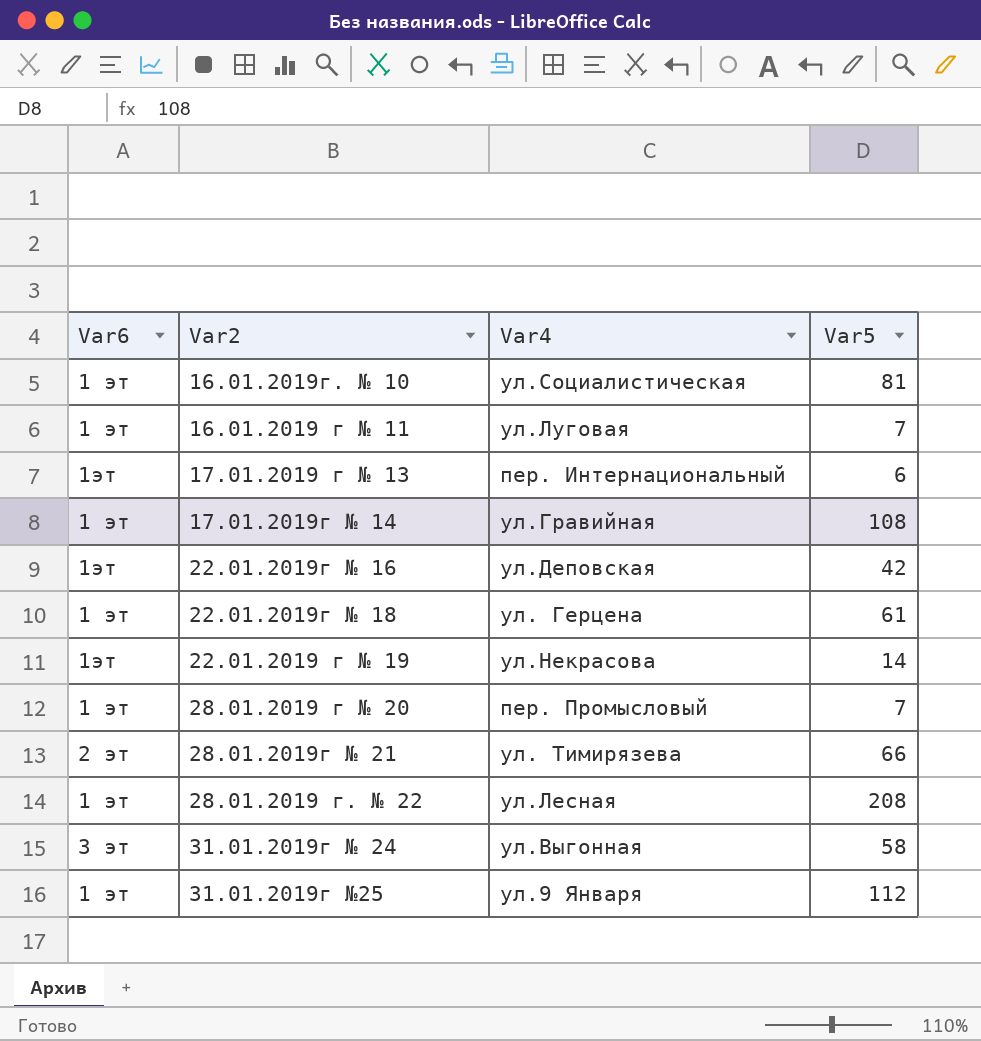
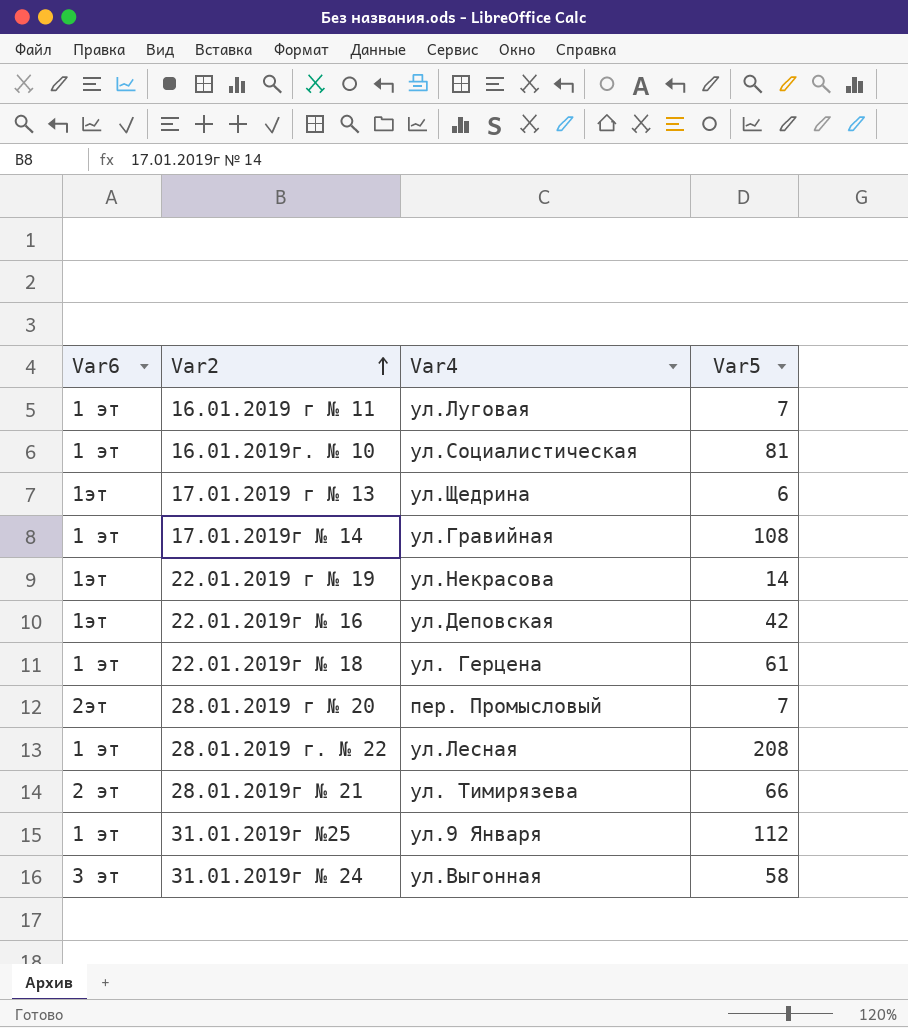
row order: none -> Var2 ascending
17.01.2019 г № 13 | Var4: пер. Интернациональный -> ул.Щедрина
28.01.2019 г № 20 | Var6: 1 эт -> 2эт

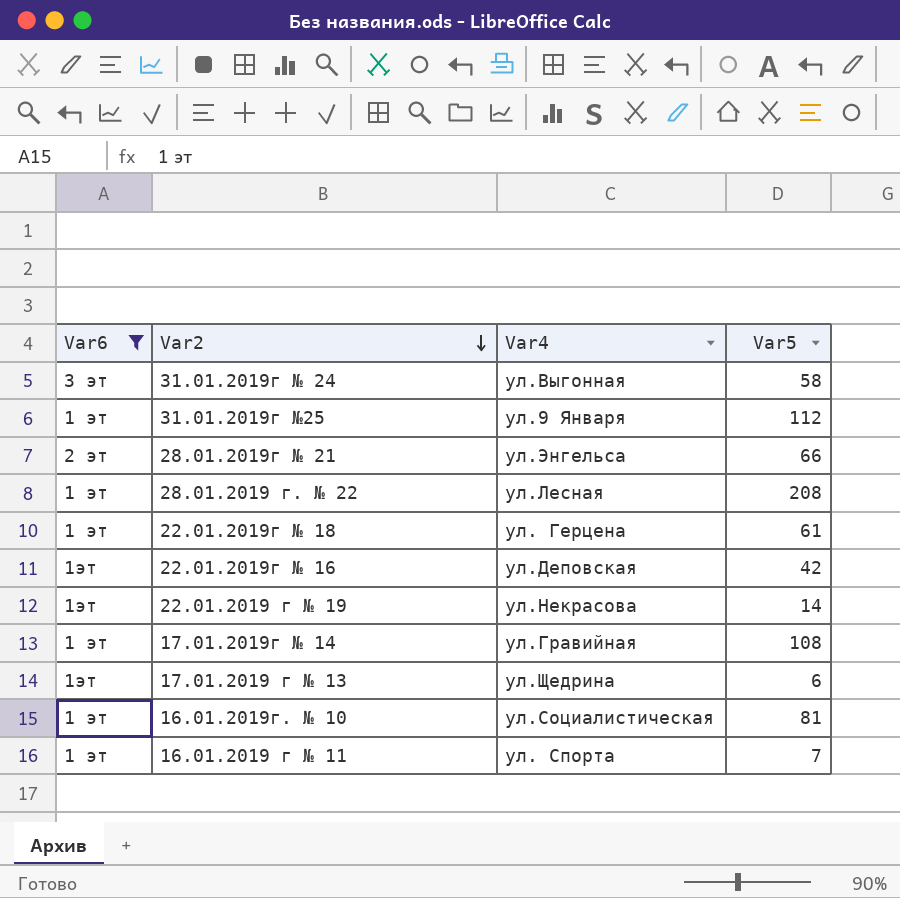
filter: none -> Var6 != 2эт
row order: Var2 ascending -> Var2 descending
28.01.2019г № 21 | Var4: ул. Тимирязева -> ул.Энгельса
16.01.2019 г № 11 | Var4: ул.Луговая -> ул. Спорта

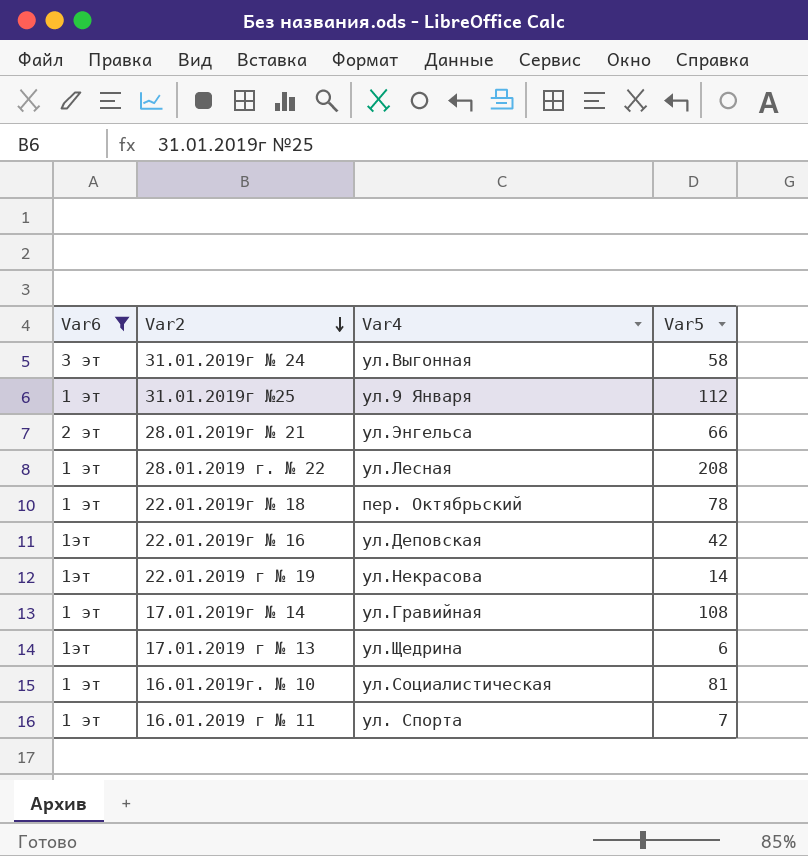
22.01.2019г № 18 | Var4: ул. Герцена -> пер. Октябрьский
22.01.2019г № 18 | Var5: 61 -> 78

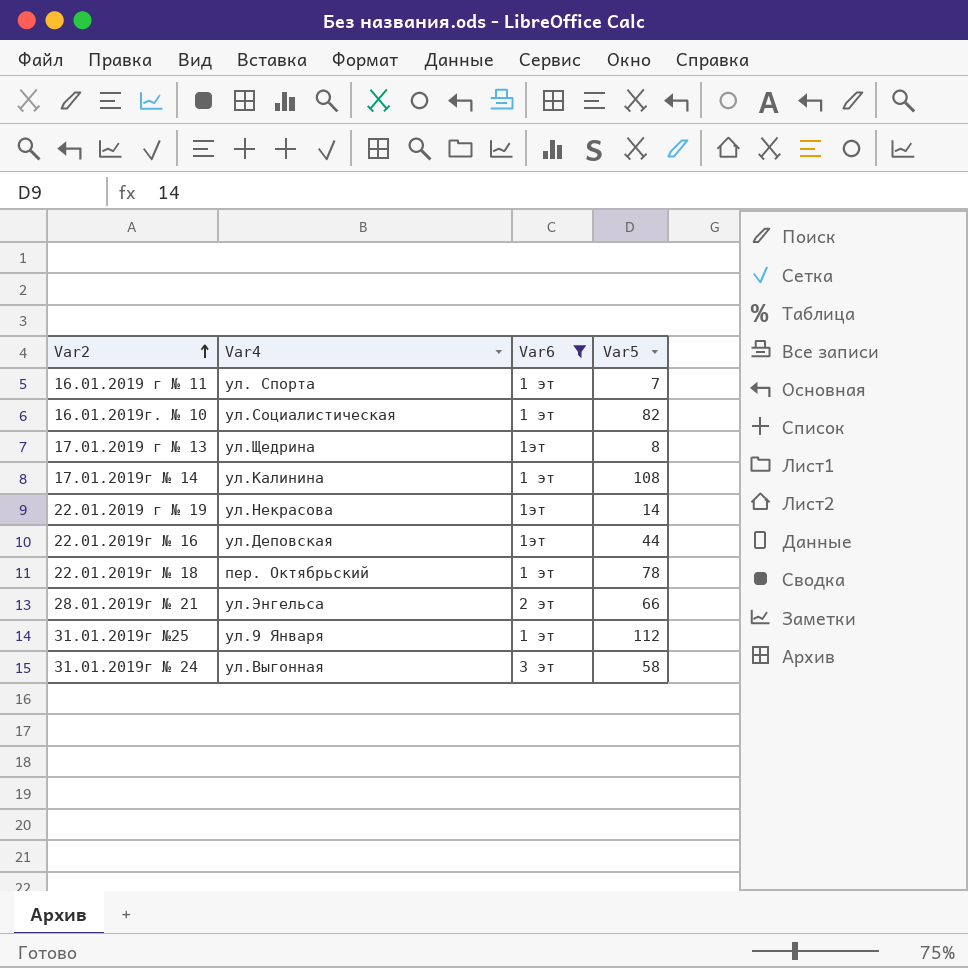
row order: Var2 descending -> Var2 ascending
column Var6 | position: 1 -> 3
row 28.01.2019 г. № 22: 1 эт | ул.Лесная | 208 -> none
16.01.2019г. № 10 | Var5: 81 -> 82
17.01.2019 г № 13 | Var5: 6 -> 8
17.01.2019г № 14 | Var4: ул.Гравийная -> ул.Калинина
22.01.2019г № 16 | Var5: 42 -> 44

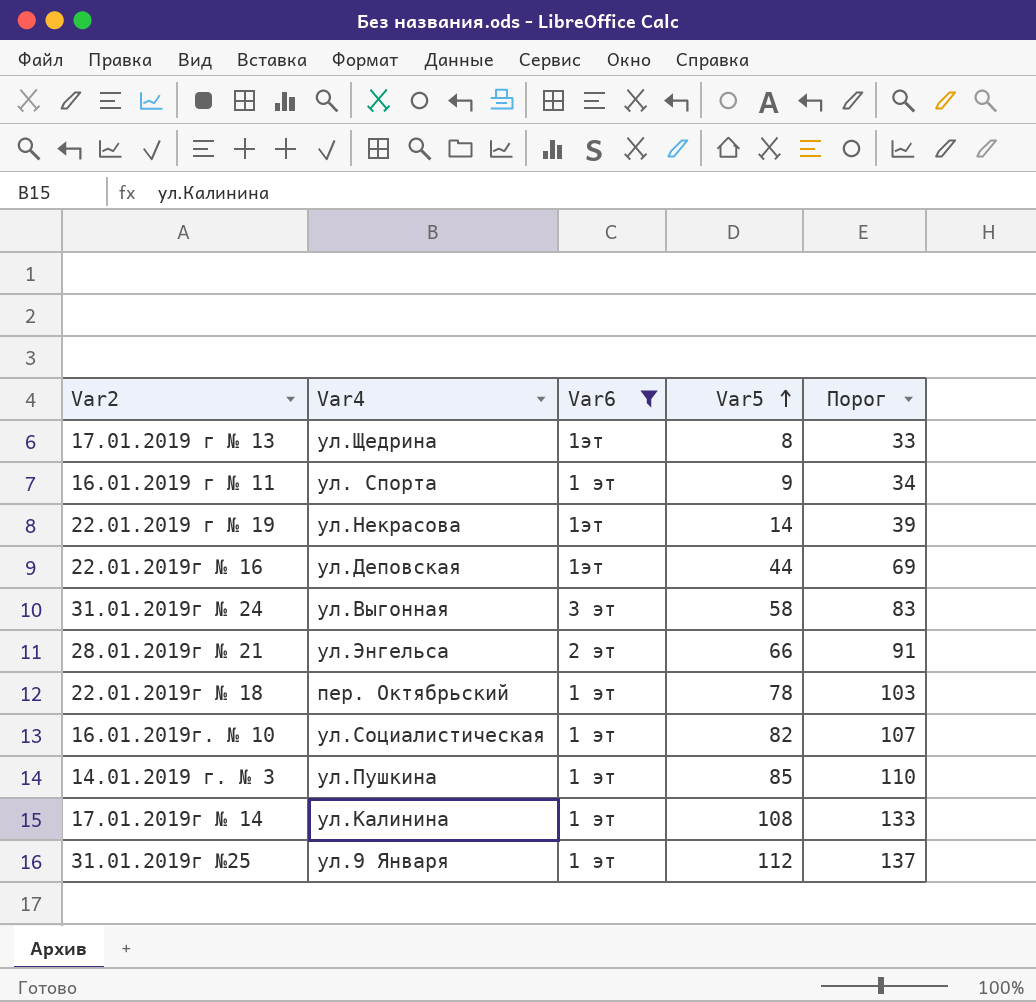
row order: Var2 ascending -> Var5 ascending
column Порог | formula: none -> [Var5] + 25
16.01.2019 г № 11 | Var5: 7 -> 9
row 14.01.2019 г. № 3: none -> ул.Пушкина | 1 эт | 85 | 110

